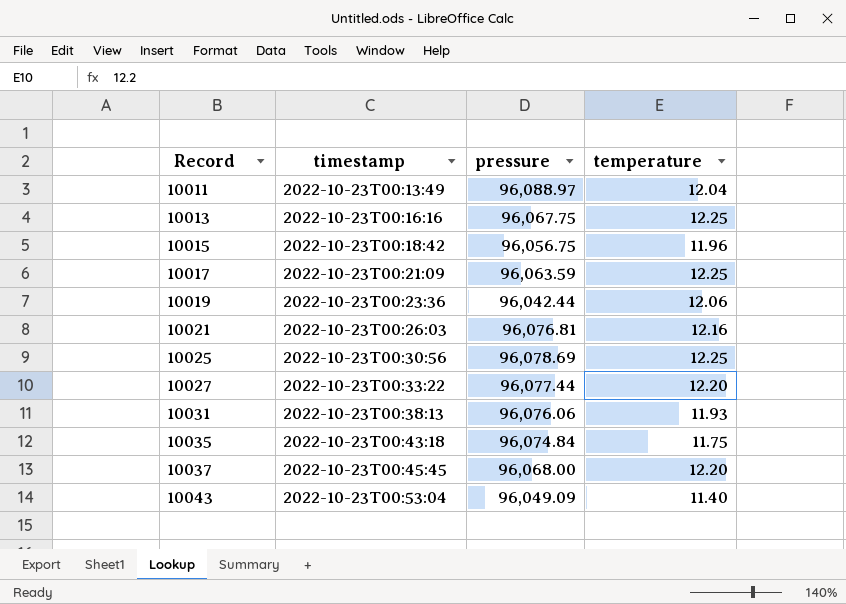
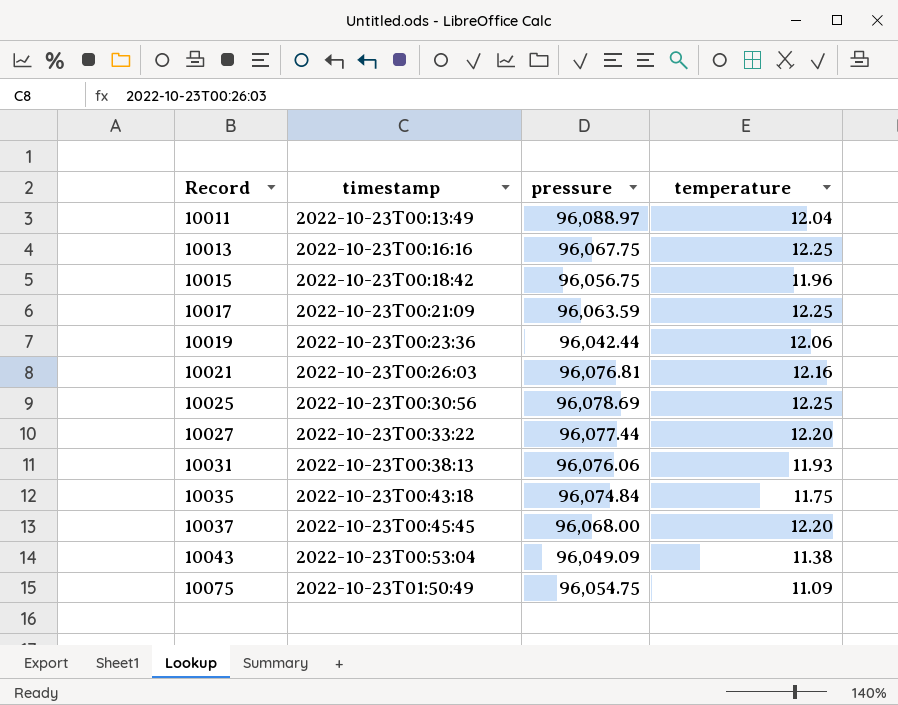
10043 | temperature: 11.40 -> 11.38
row 10075: none -> 2022-10-23T01:50:49 | 96,054.75 | 11.09

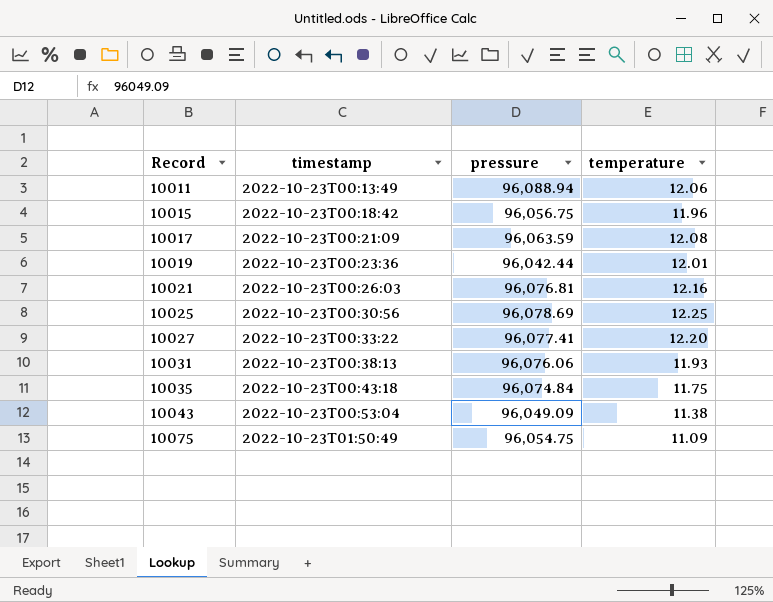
row 10013: 2022-10-23T00:16:16 | 96,067.75 | 12.25 -> none
row 10037: 2022-10-23T00:45:45 | 96,068.00 | 12.20 -> none
10011 | pressure: 96,088.97 -> 96,088.94
10011 | temperature: 12.04 -> 12.06
10017 | temperature: 12.25 -> 12.08
10019 | temperature: 12.06 -> 12.01
10027 | pressure: 96,077.44 -> 96,077.41

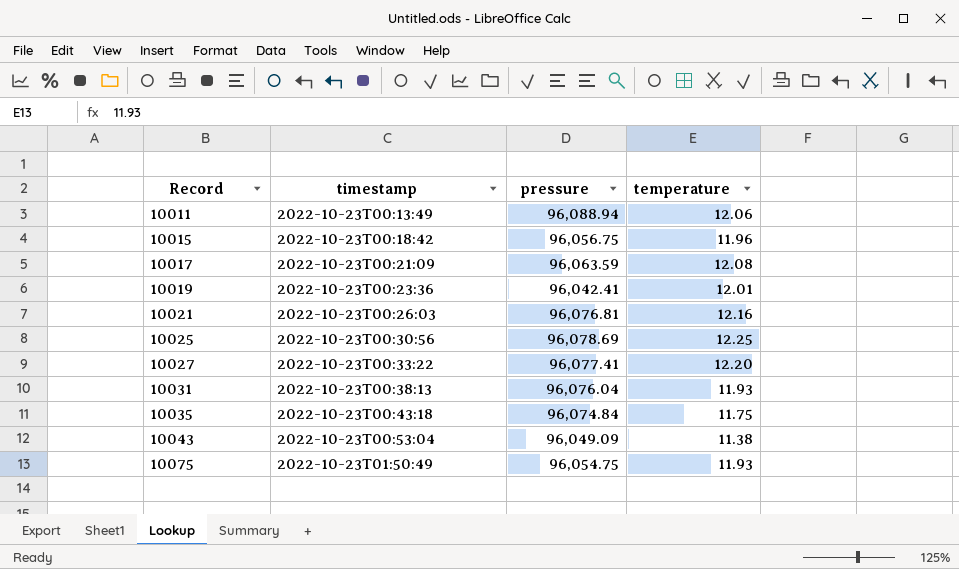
10019 | pressure: 96,042.44 -> 96,042.41
10031 | pressure: 96,076.06 -> 96,076.04
10075 | temperature: 11.09 -> 11.93

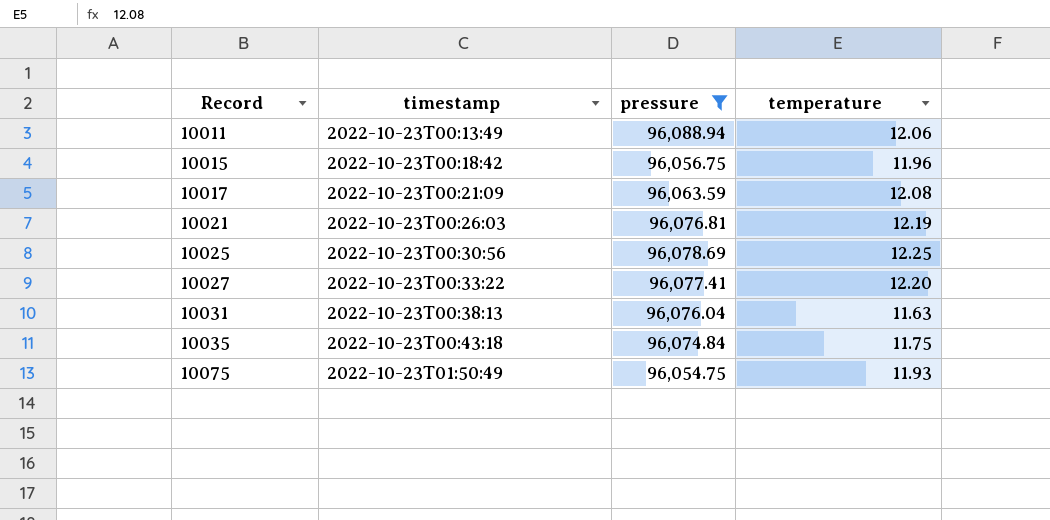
filter: none -> pressure >= 96,054.75
10021 | temperature: 12.16 -> 12.19
10031 | temperature: 11.93 -> 11.63

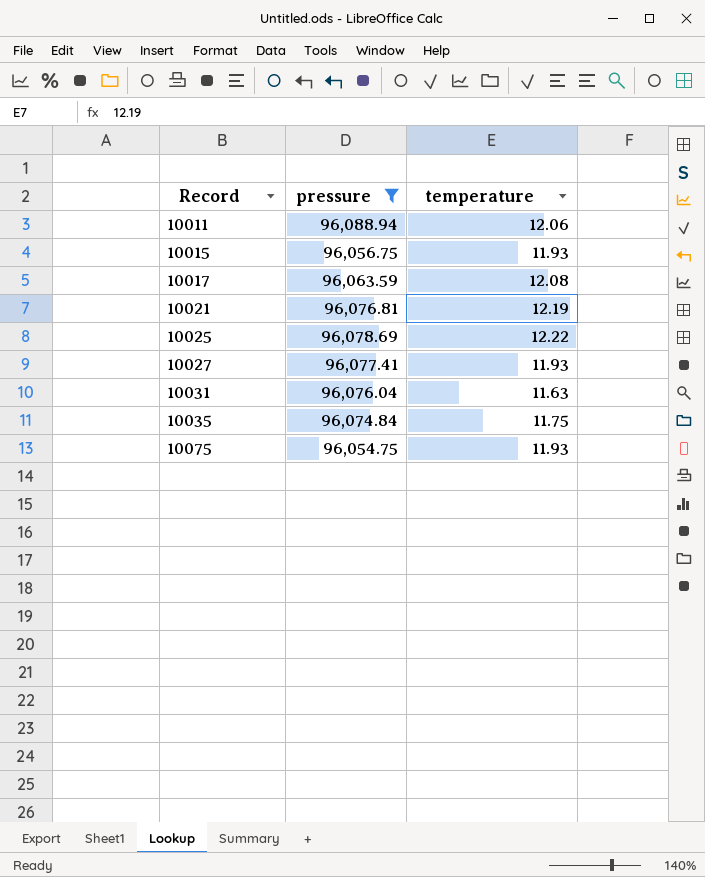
column timestamp | position: 2 -> none
10015 | temperature: 11.96 -> 11.93
10025 | temperature: 12.25 -> 12.22
10027 | temperature: 12.20 -> 11.93

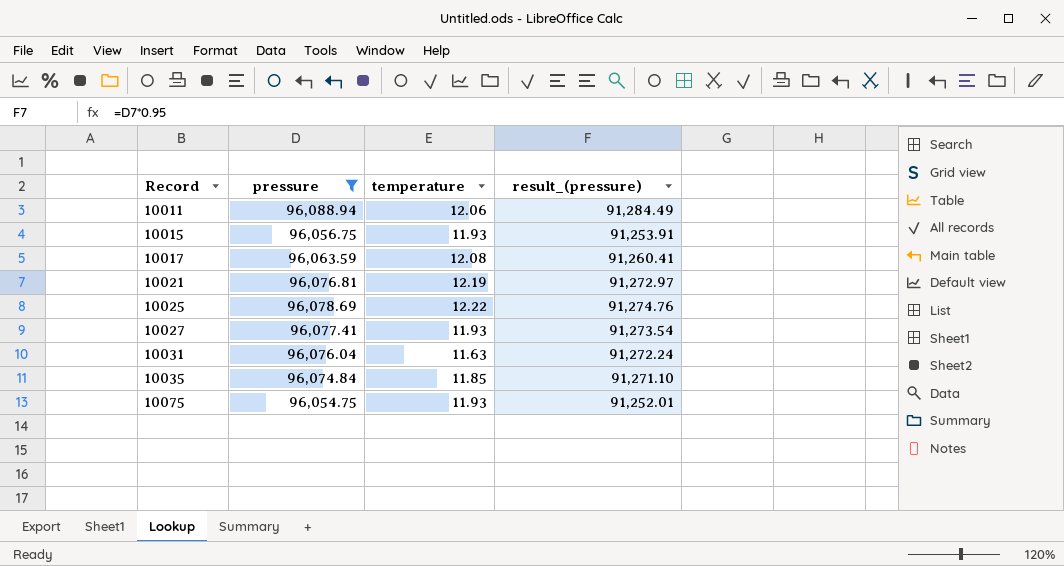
column result_(pressure) | formula: none -> [pressure] * 0.95
10035 | temperature: 11.75 -> 11.85

